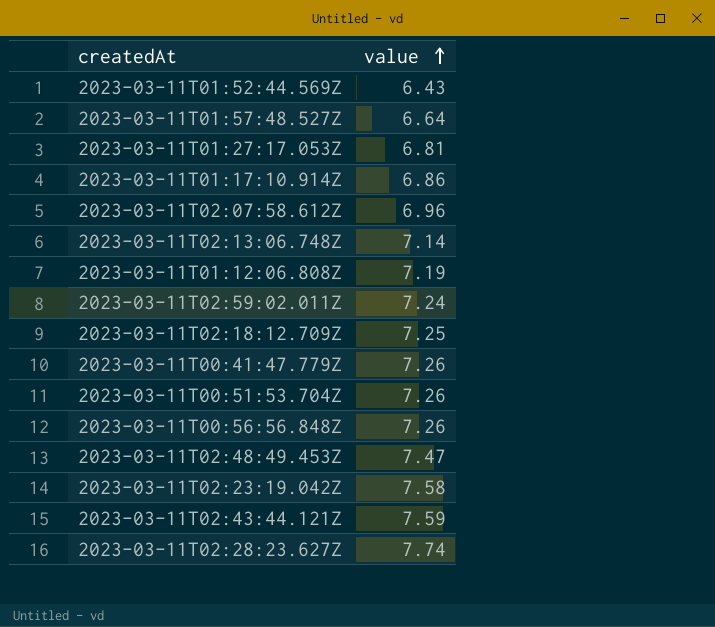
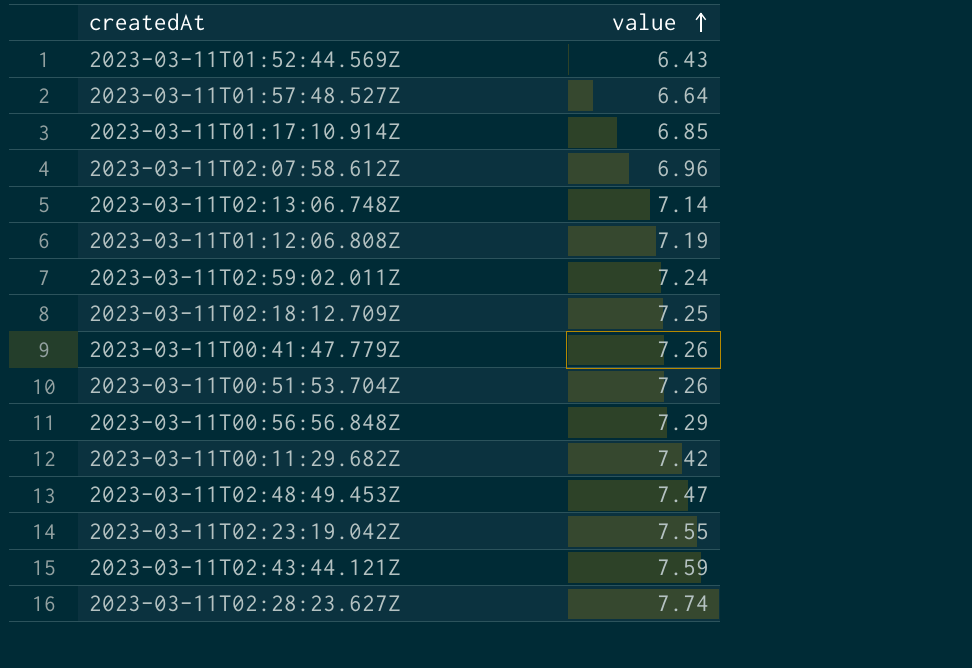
row 2023-03-11T01:27:17.053Z: 6.81 -> none
2023-03-11T01:17:10.914Z | value: 6.86 -> 6.85
2023-03-11T00:56:56.848Z | value: 7.26 -> 7.29
row 2023-03-11T00:11:29.682Z: none -> 7.42
2023-03-11T02:23:19.042Z | value: 7.58 -> 7.55

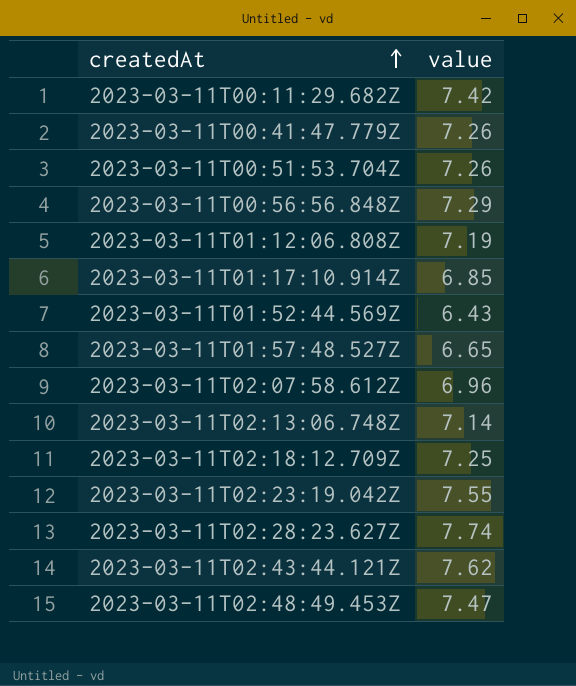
row order: value ascending -> createdAt ascending
row 2023-03-11T02:59:02.011Z: 7.24 -> none
2023-03-11T01:57:48.527Z | value: 6.64 -> 6.65
2023-03-11T02:43:44.121Z | value: 7.59 -> 7.62

